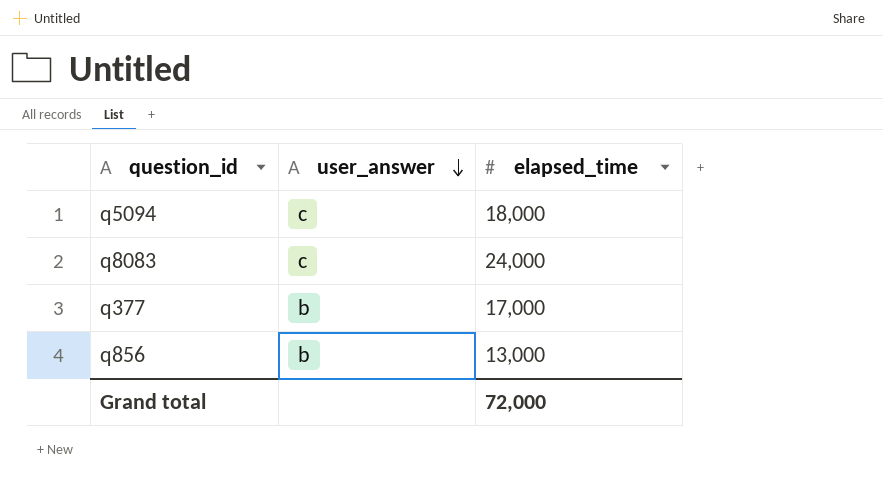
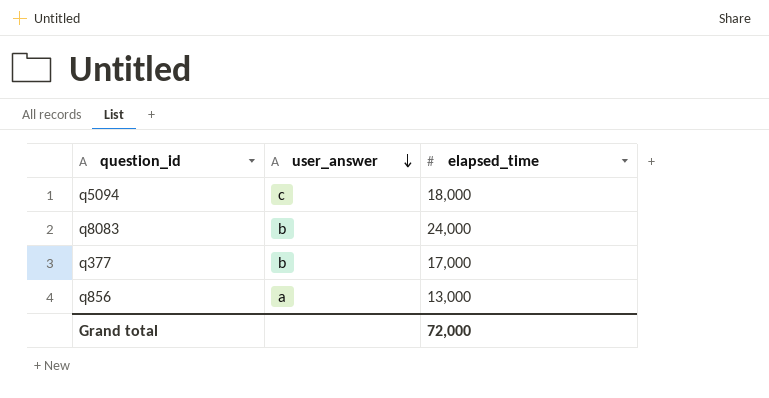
q8083 | user_answer: c -> b
q856 | user_answer: b -> a

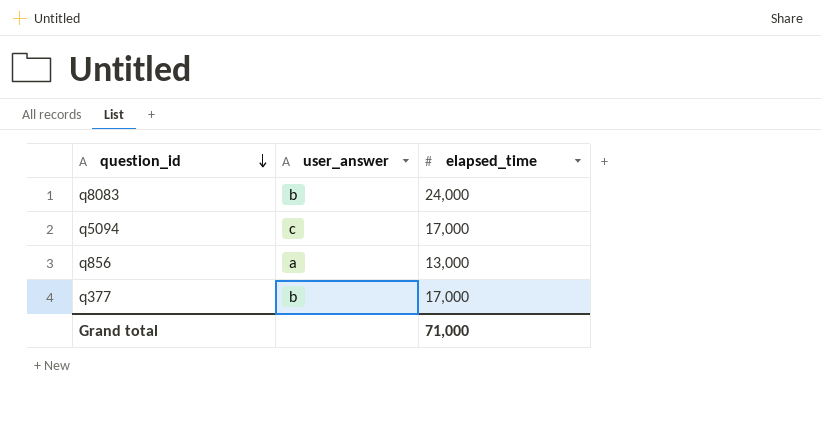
row order: user_answer descending -> question_id descending
q5094 | elapsed_time: 18,000 -> 17,000
Grand total | elapsed_time: 72,000 -> 71,000

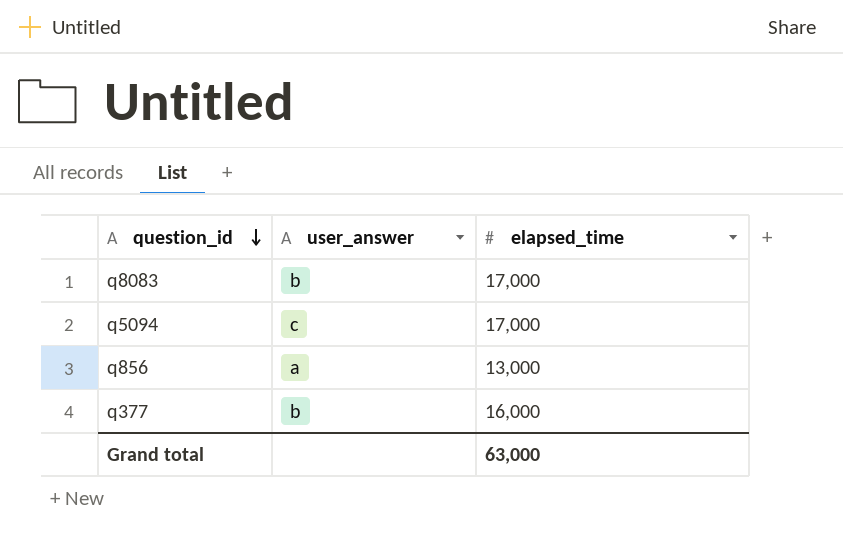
q8083 | elapsed_time: 24,000 -> 17,000
q377 | elapsed_time: 17,000 -> 16,000
Grand total | elapsed_time: 71,000 -> 63,000

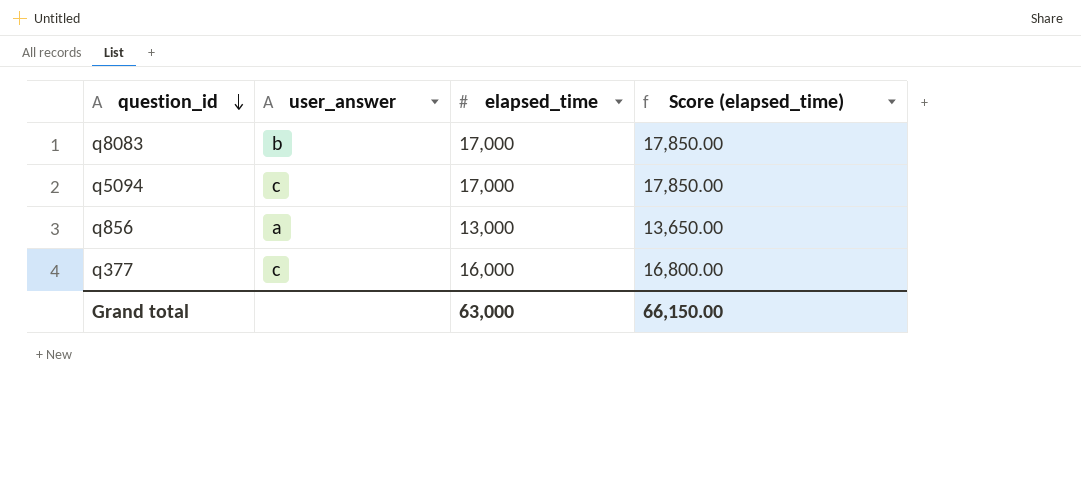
column Score (elapsed_time) | formula: none -> [elapsed_time] * 1.05
q377 | user_answer: b -> c

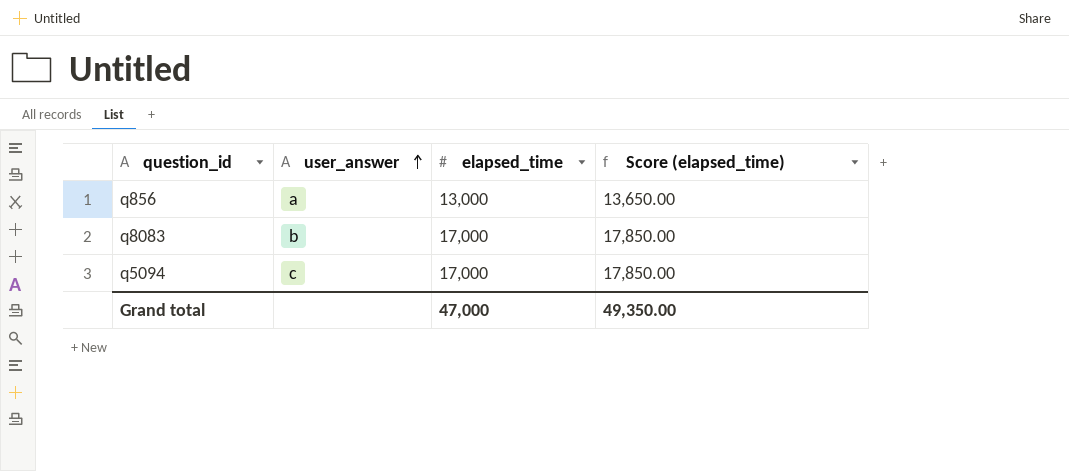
row order: question_id descending -> user_answer ascending
row q377: c | 16,000 | 16,800.00 -> none
Grand total | elapsed_time: 63,000 -> 47,000
Grand total | Score (elapsed_time): 66,150.00 -> 49,350.00

